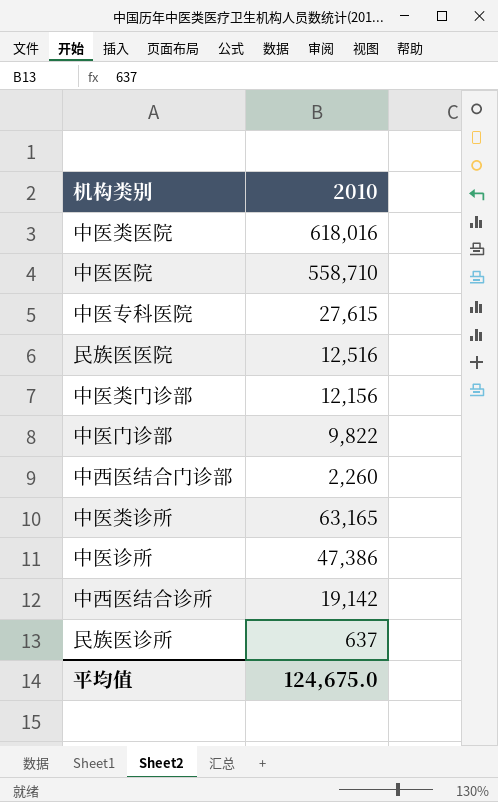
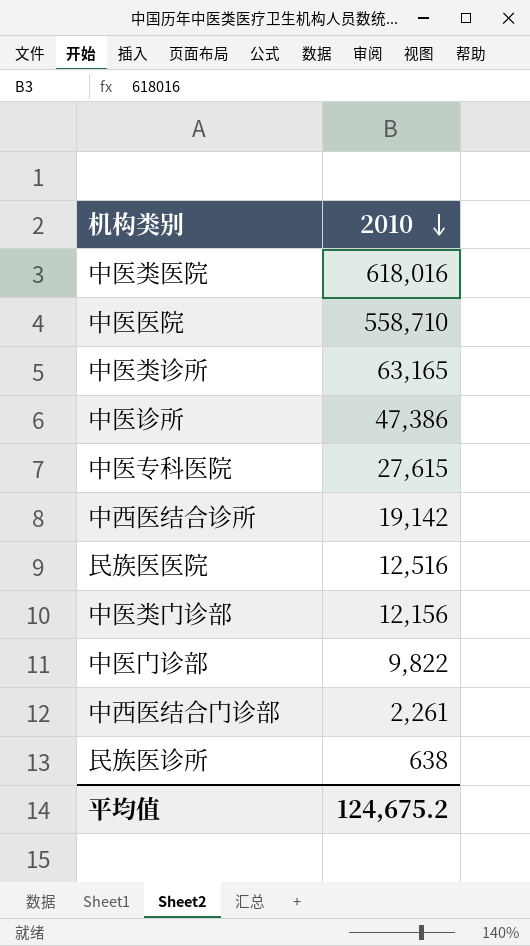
row order: none -> 2010 descending
中西医结合门诊部 | 2010: 2,260 -> 2,261
民族医诊所 | 2010: 637 -> 638
平均值 | 2010: 124,675.0 -> 124,675.2

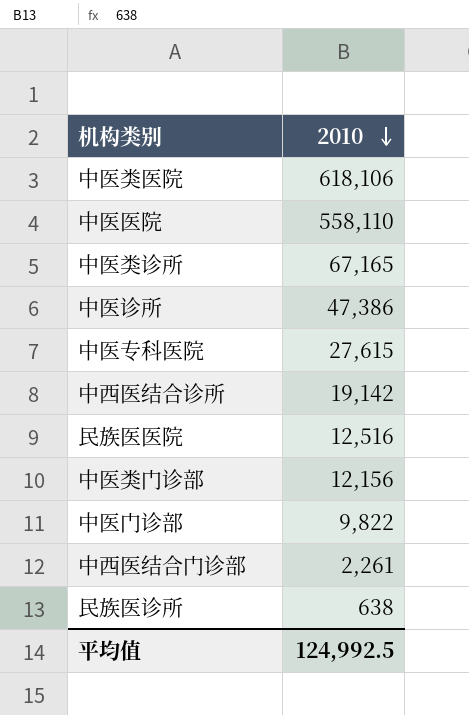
中医类医院 | 2010: 618,016 -> 618,106
中医医院 | 2010: 558,710 -> 558,110
中医类诊所 | 2010: 63,165 -> 67,165
平均值 | 2010: 124,675.2 -> 124,992.5

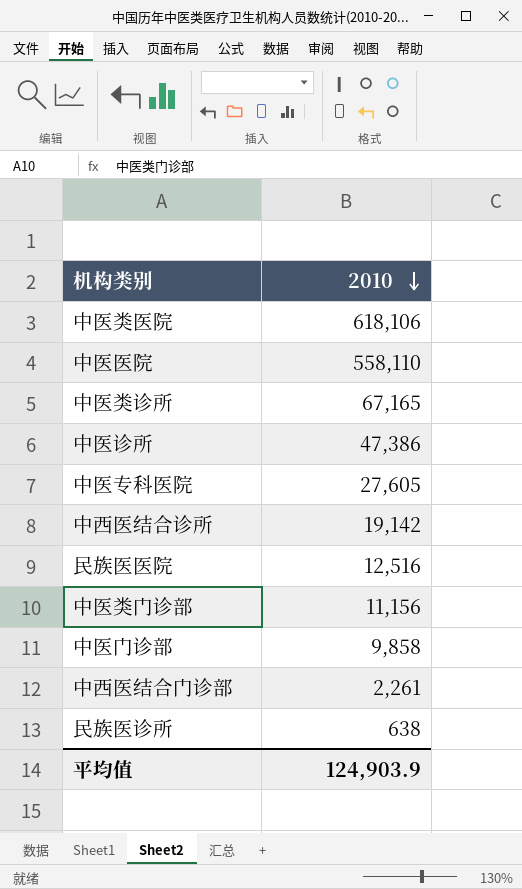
中医专科医院 | 2010: 27,615 -> 27,605
中医类门诊部 | 2010: 12,156 -> 11,156
中医门诊部 | 2010: 9,822 -> 9,858
平均值 | 2010: 124,992.5 -> 124,903.9

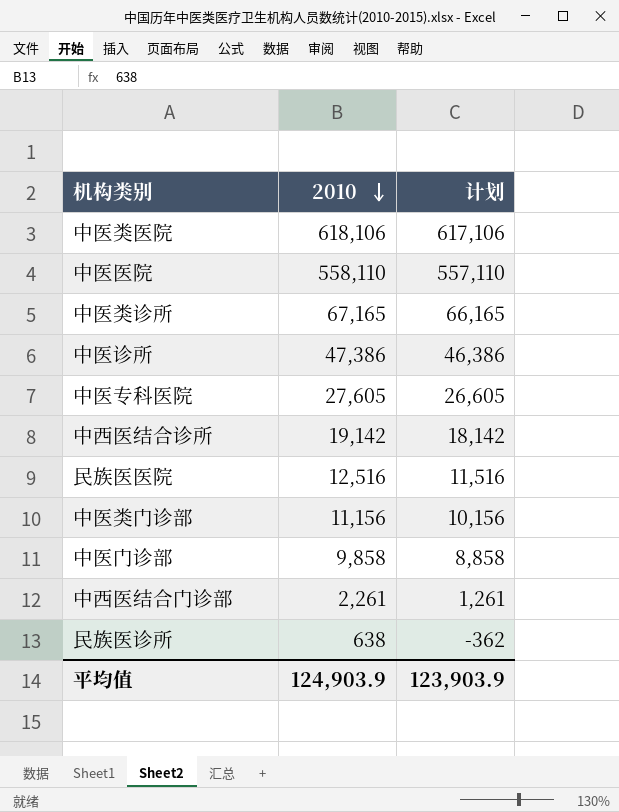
column 计划 | formula: none -> [2010] - 1000

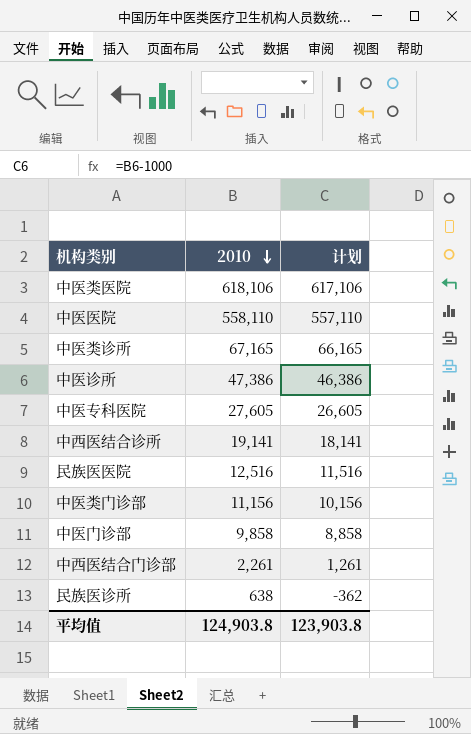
中西医结合诊所 | 2010: 19,142 -> 19,141
中西医结合诊所 | 计划: 18,142 -> 18,141
平均值 | 2010: 124,903.9 -> 124,903.8
平均值 | 计划: 123,903.9 -> 123,903.8

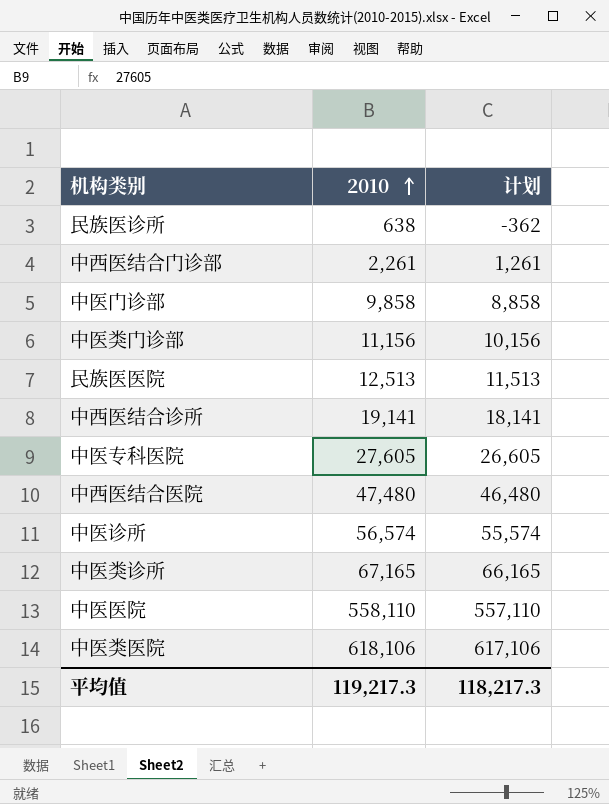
row order: 2010 descending -> 2010 ascending
民族医医院 | 2010: 12,516 -> 12,513
民族医医院 | 计划: 11,516 -> 11,513
row 中西医结合医院: none -> 47,480 | 46,480
中医诊所 | 2010: 47,386 -> 56,574
中医诊所 | 计划: 46,386 -> 55,574
平均值 | 2010: 124,903.8 -> 119,217.3
平均值 | 计划: 123,903.8 -> 118,217.3

